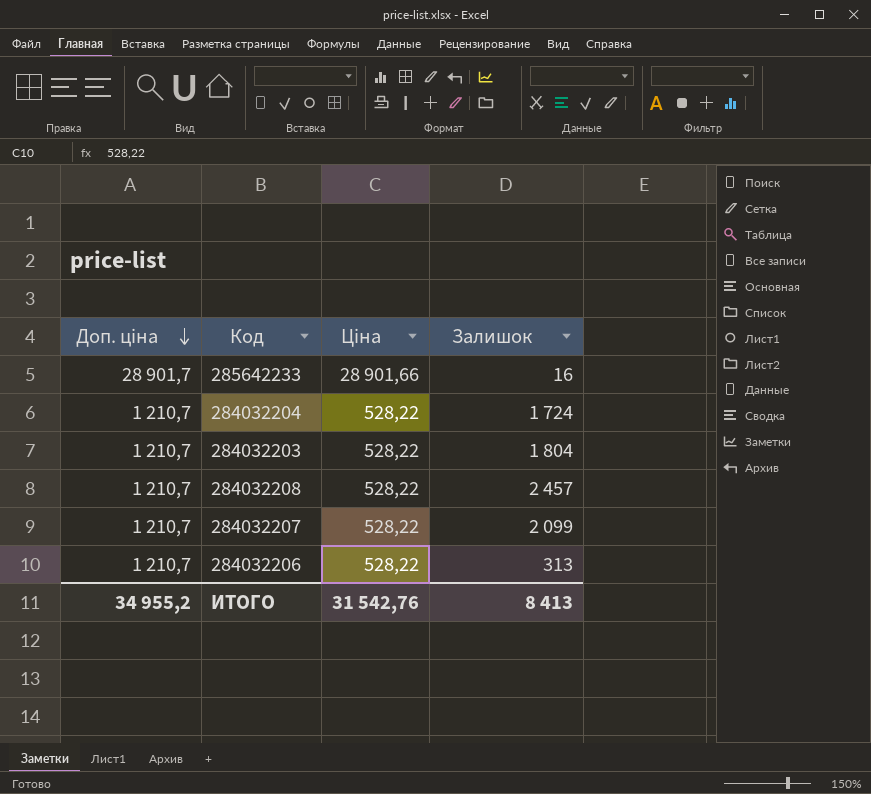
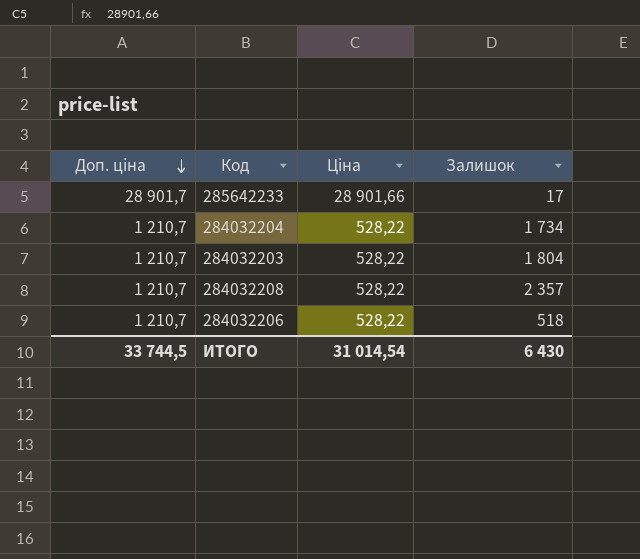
row 284032207: 1 210,7 | 528,22 | 2 099 -> none
285642233 | Залишок: 16 -> 17
284032204 | Залишок: 1 724 -> 1 734
284032208 | Залишок: 2 457 -> 2 357
284032206 | Залишок: 313 -> 518
ИТОГО | Доп. ціна: 34 955,2 -> 33 744,5
ИТОГО | Ціна: 31 542,76 -> 31 014,54
ИТОГО | Залишок: 8 413 -> 6 430

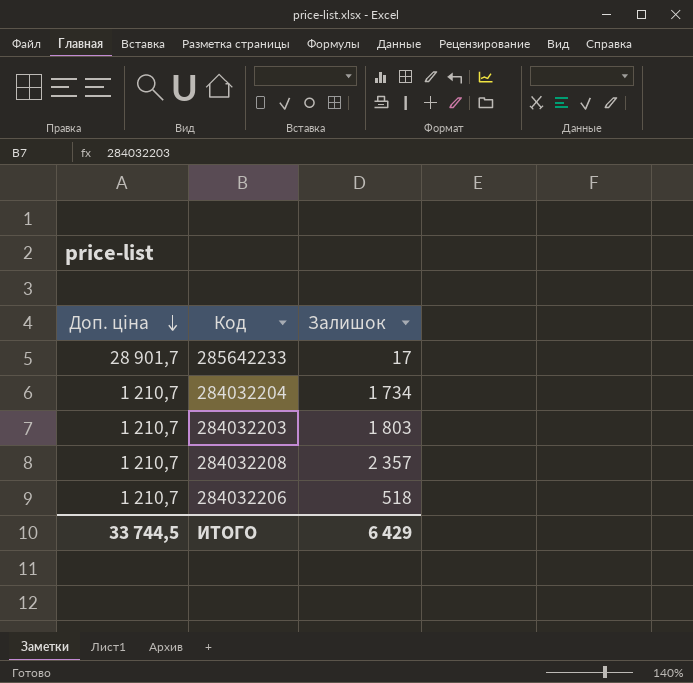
column Ціна | position: 3 -> none
284032203 | Залишок: 1 804 -> 1 803
ИТОГО | Залишок: 6 430 -> 6 429

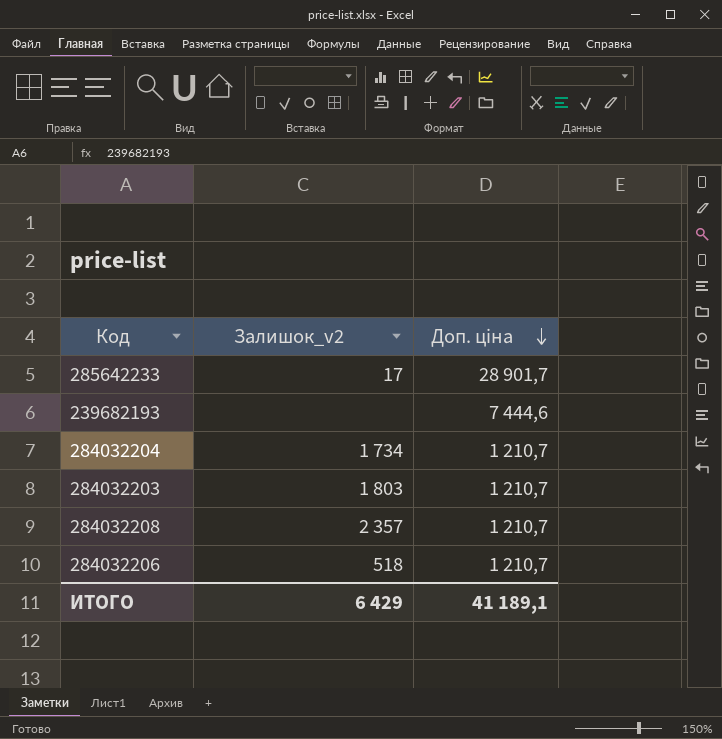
column name: Залишок -> Залишок_v2
column Доп. ціна | position: 1 -> 3
row 239682193: none -> none | 7 444,6
ИТОГО | Доп. ціна: 33 744,5 -> 41 189,1

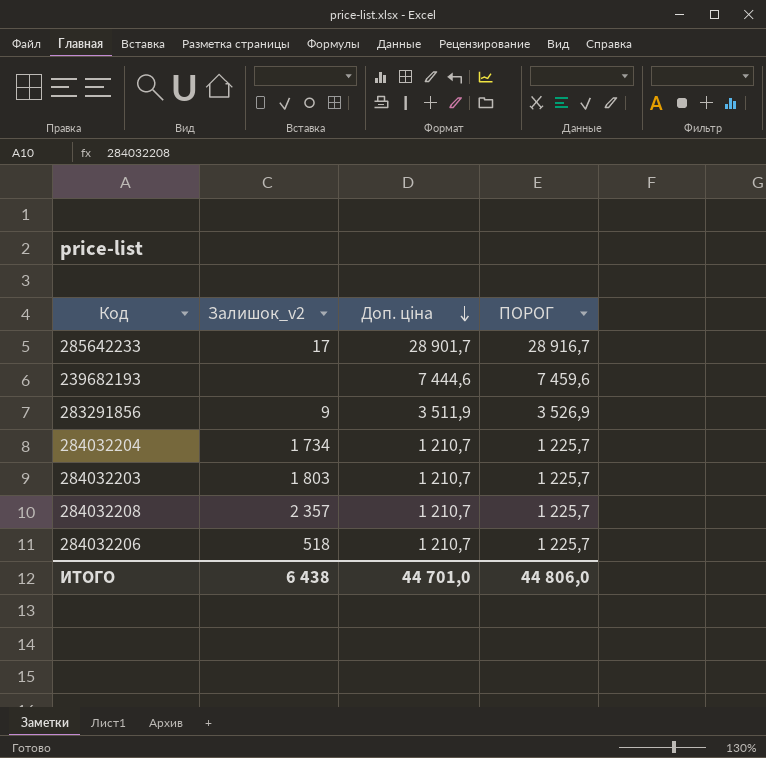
column ПОРОГ | formula: none -> [Доп. ціна] + 15
row 283291856: none -> 9 | 3 511,9 | 3 526,9
ИТОГО | Залишок_v2: 6 429 -> 6 438
ИТОГО | Доп. ціна: 41 189,1 -> 44 701,0

